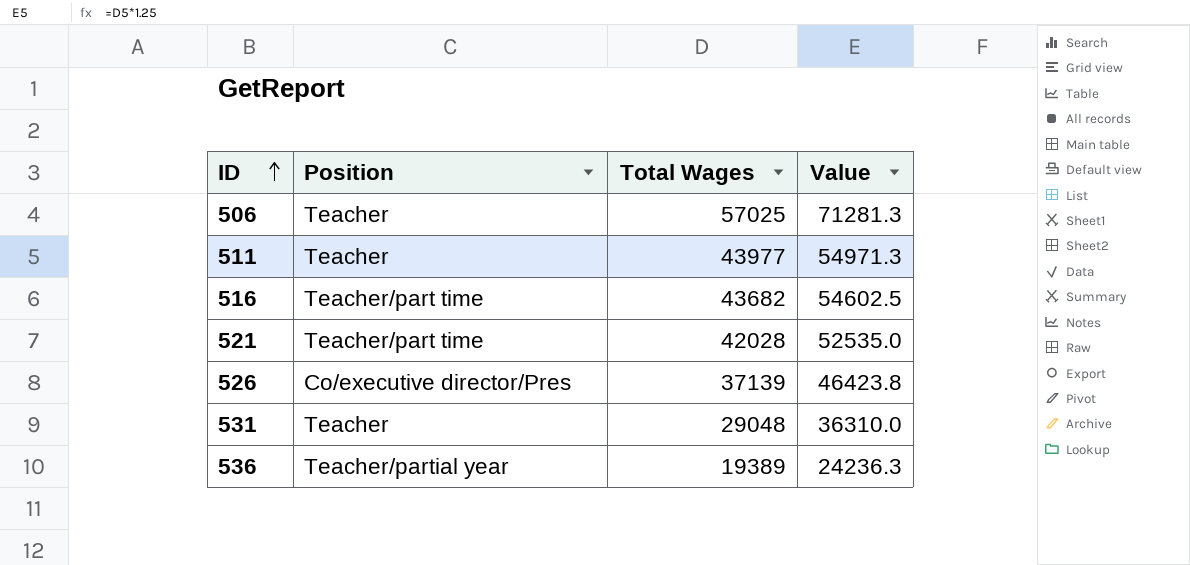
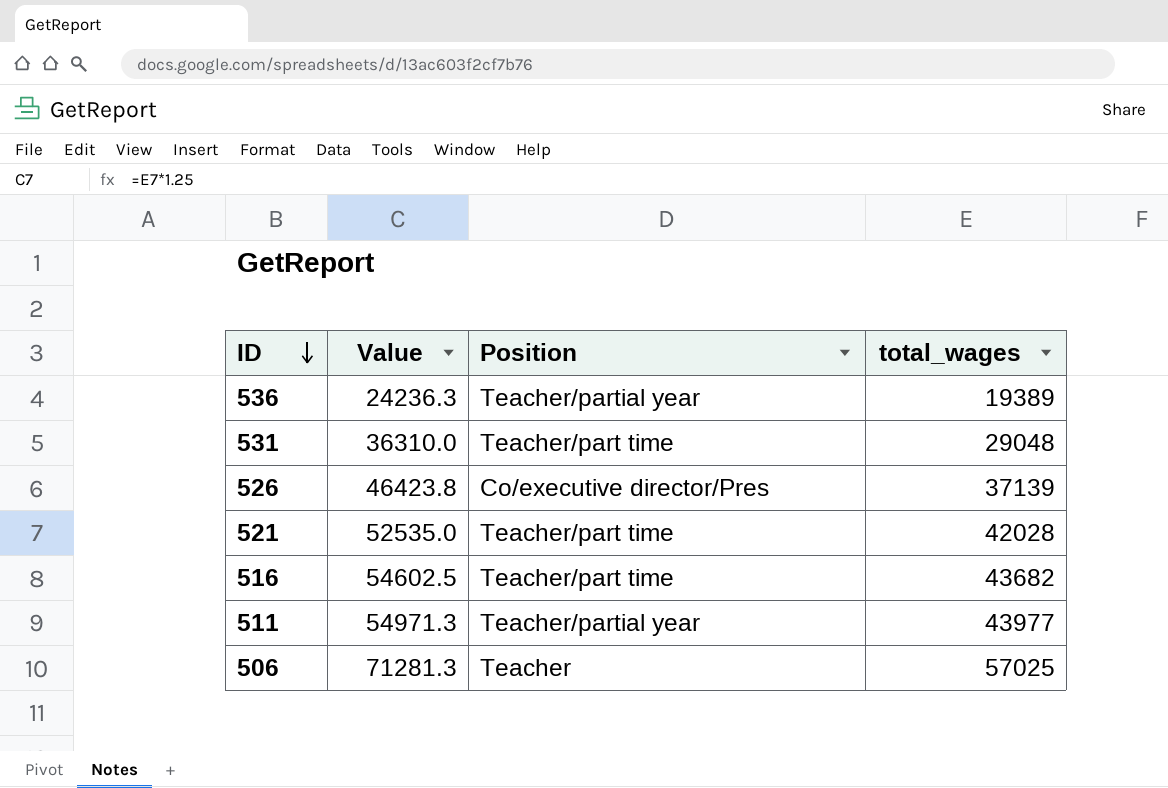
row order: ID ascending -> ID descending
column Value | position: 4 -> 2
column name: Total Wages -> total_wages
531 | Position: Teacher -> Teacher/part time
511 | Position: Teacher -> Teacher/partial year

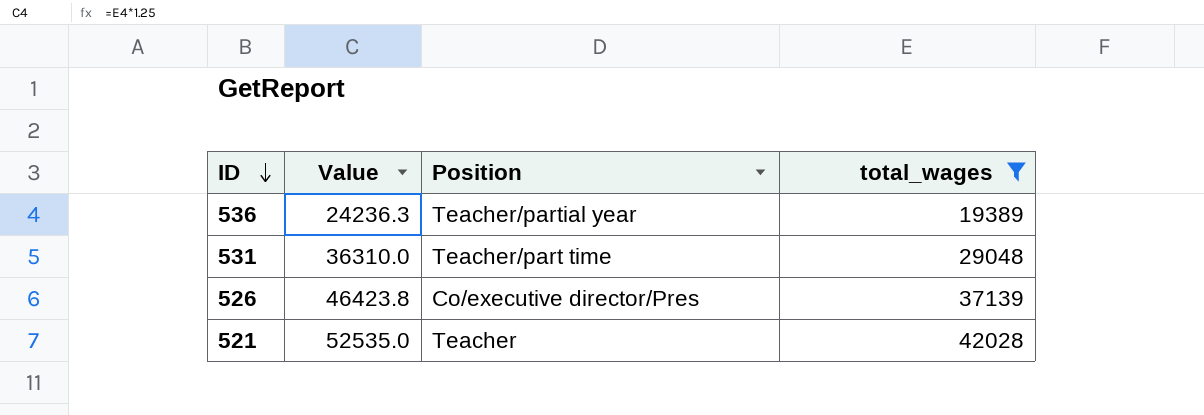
filter: none -> total_wages <= 42028
521 | Position: Teacher/part time -> Teacher

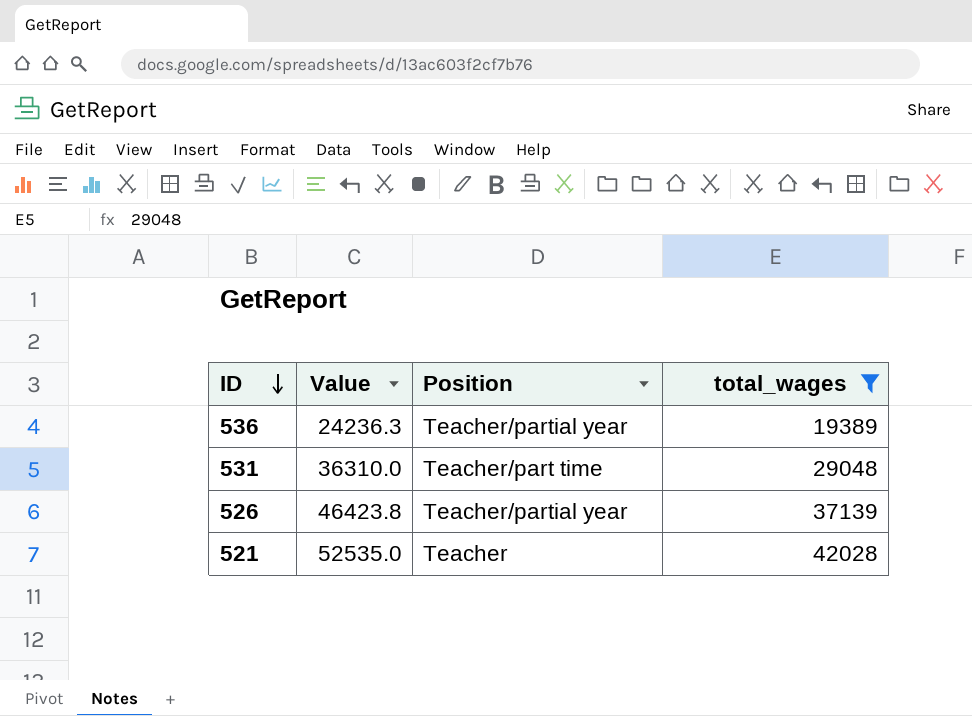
526 | Position: Co/executive director/Pres -> Teacher/partial year

